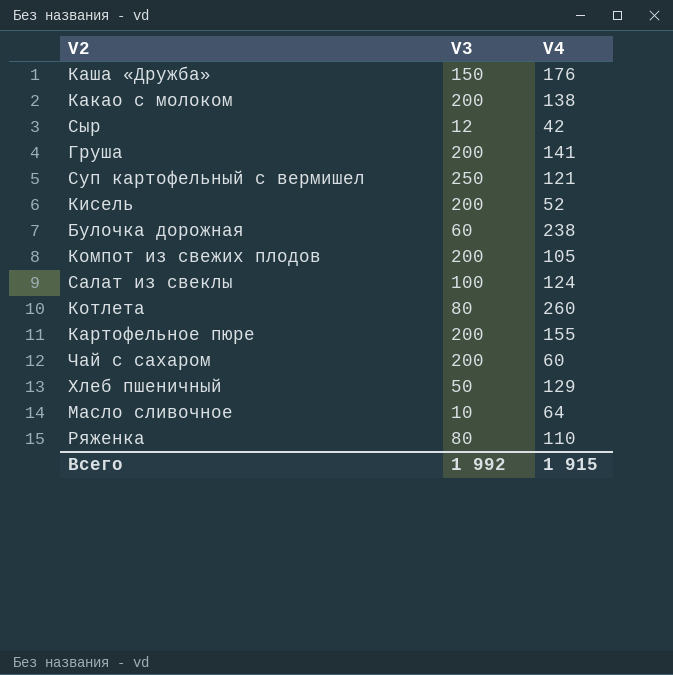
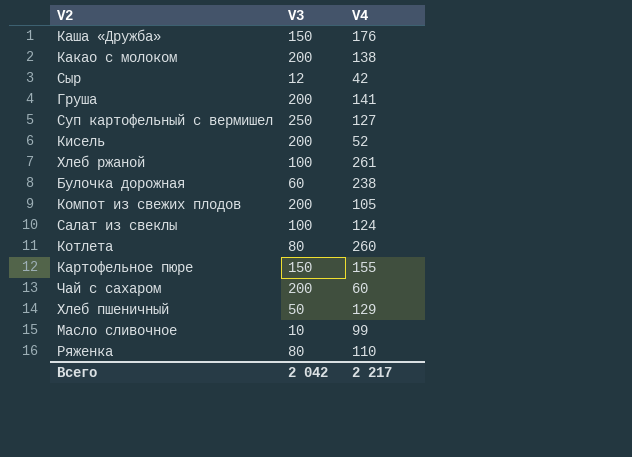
Суп картофельный с вермишел | V4: 121 -> 127
row Хлеб ржаной: none -> 100 | 261
Картофельное пюре | V3: 200 -> 150
Масло сливочное | V4: 64 -> 99
Всего | V3: 1 992 -> 2 042
Всего | V4: 1 915 -> 2 217

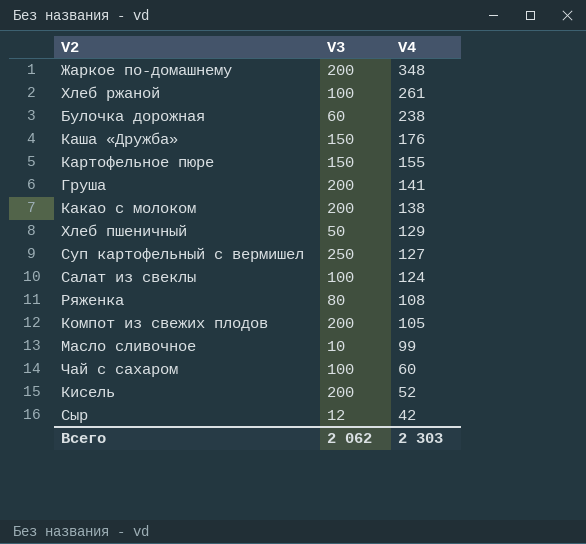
row order: none -> V4 descending
row Котлета: 80 | 260 -> none
row Жаркое по-домашнему: none -> 200 | 348
Ряженка | V4: 110 -> 108
Чай с сахаром | V3: 200 -> 100
Всего | V3: 2 042 -> 2 062
Всего | V4: 2 217 -> 2 303

